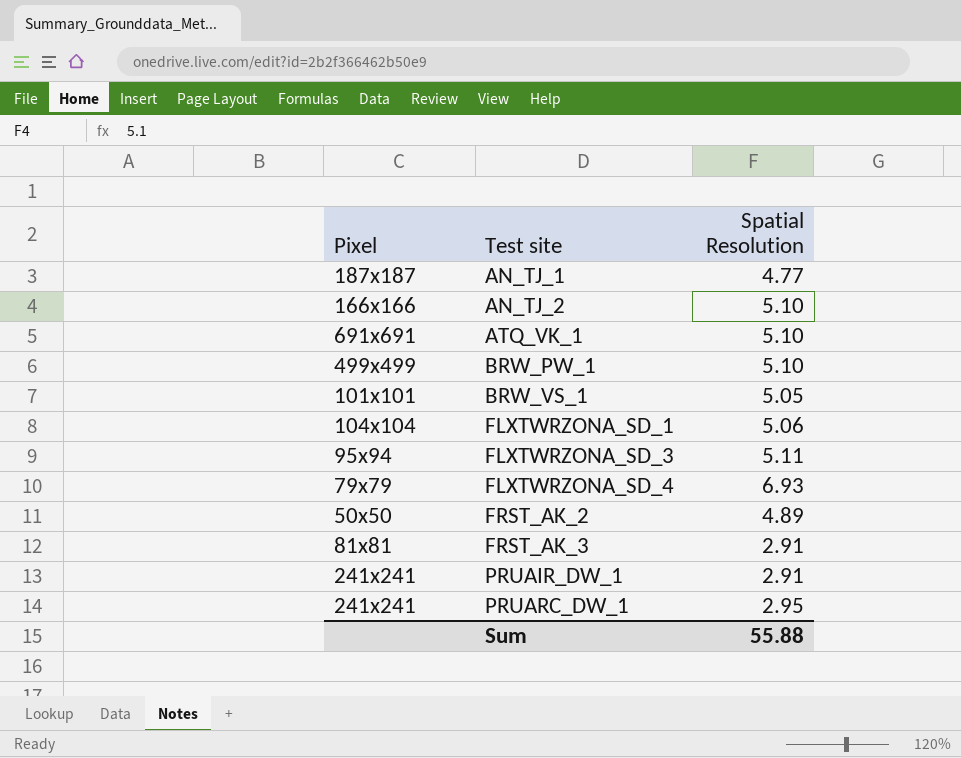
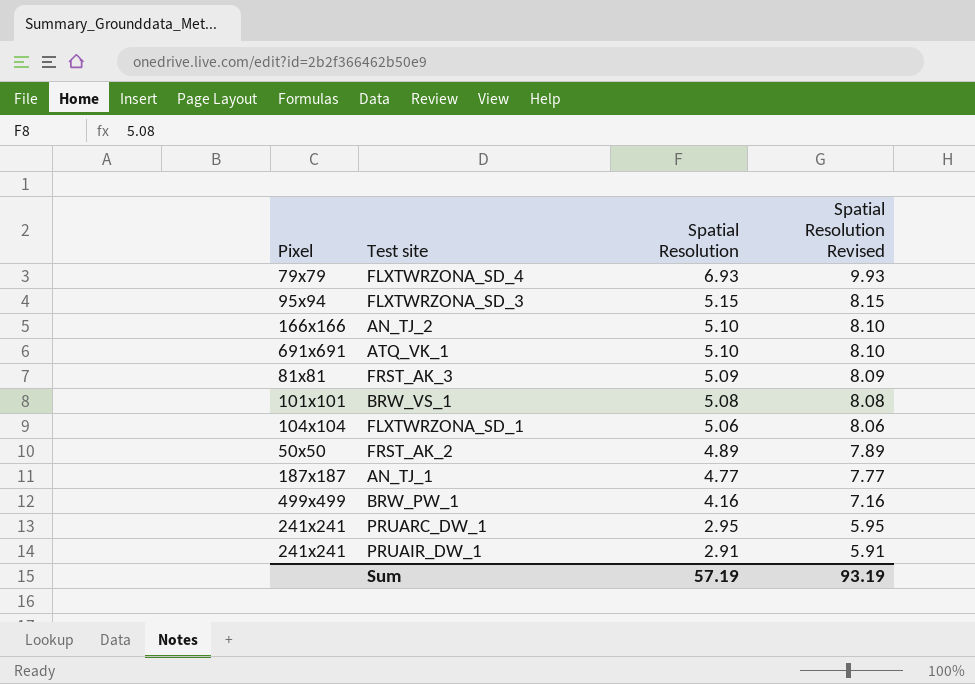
row order: Test site ascending -> Spatial Resolution descending
column Spatial Resolution Revised | formula: none -> [Spatial Resolution] + 3
FLXTWRZONA_SD_3 | Spatial Resolution: 5.11 -> 5.15
FRST_AK_3 | Spatial Resolution: 2.91 -> 5.09
BRW_VS_1 | Spatial Resolution: 5.05 -> 5.08
BRW_PW_1 | Spatial Resolution: 5.10 -> 4.16
Sum | Spatial Resolution: 55.88 -> 57.19

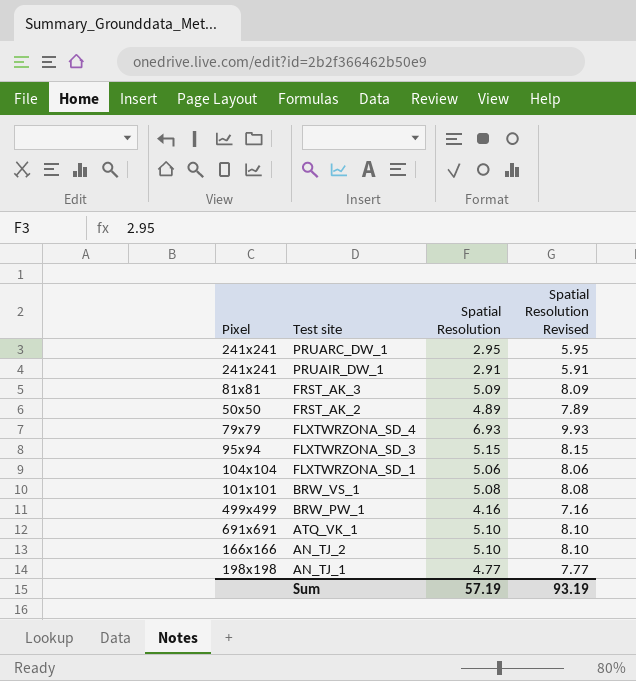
row order: Spatial Resolution descending -> Test site descending
AN_TJ_1 | Pixel: 187x187 -> 198x198

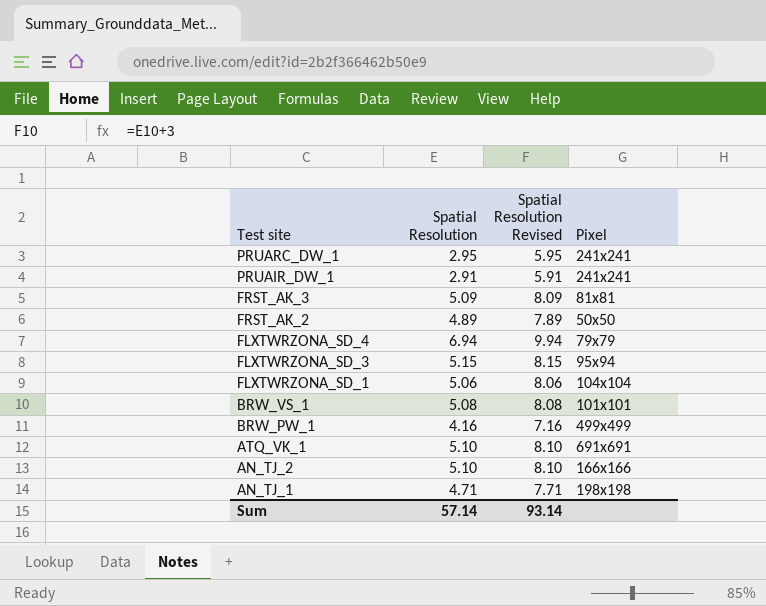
column Pixel | position: 1 -> 4
FLXTWRZONA_SD_4 | Spatial Resolution: 6.93 -> 6.94
FLXTWRZONA_SD_4 | Spatial Resolution Revised: 9.93 -> 9.94
AN_TJ_1 | Spatial Resolution: 4.77 -> 4.71
AN_TJ_1 | Spatial Resolution Revised: 7.77 -> 7.71
Sum | Spatial Resolution: 57.19 -> 57.14
Sum | Spatial Resolution Revised: 93.19 -> 93.14

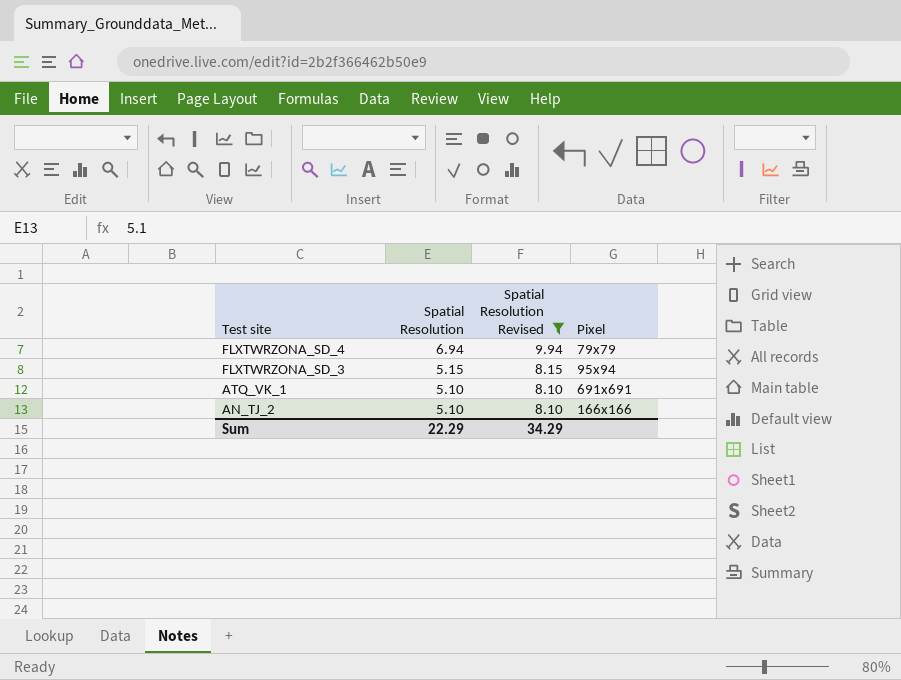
filter: none -> Spatial Resolution Revised >= 8.10
Sum | Spatial Resolution: 57.14 -> 22.29
Sum | Spatial Resolution Revised: 93.14 -> 34.29

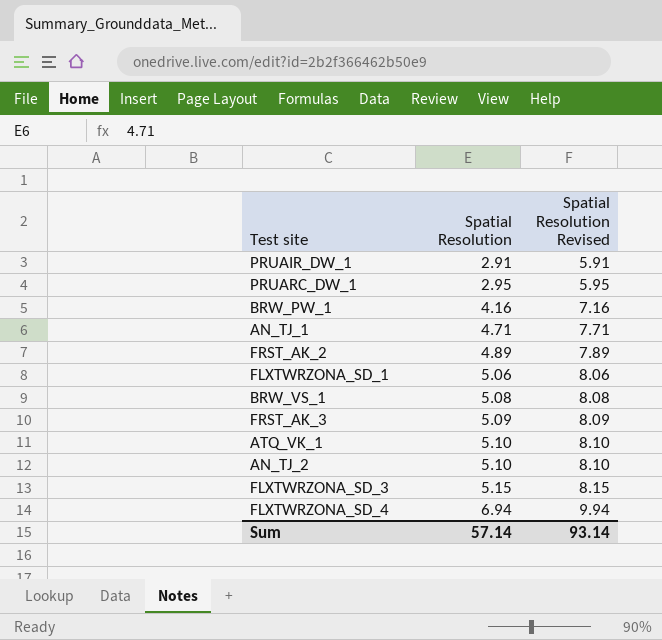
filter: Spatial Resolution Revised >= 8.10 -> none
row order: Test site descending -> Spatial Resolution ascending
column Pixel | position: 4 -> none
Sum | Spatial Resolution: 22.29 -> 57.14
Sum | Spatial Resolution Revised: 34.29 -> 93.14

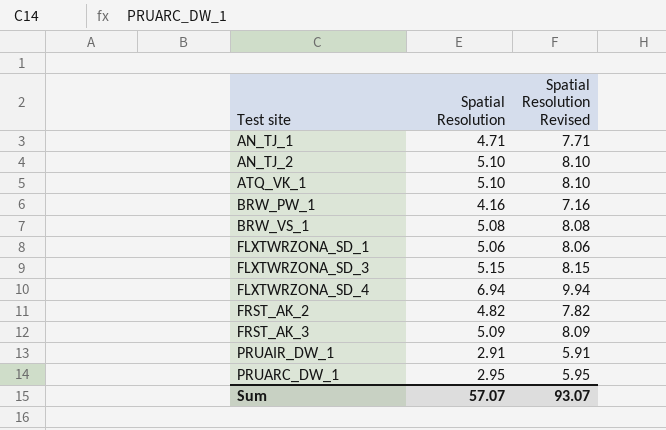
row order: Spatial Resolution ascending -> Test site ascending
FRST_AK_2 | Spatial Resolution: 4.89 -> 4.82
FRST_AK_2 | Spatial Resolution Revised: 7.89 -> 7.82
Sum | Spatial Resolution: 57.14 -> 57.07
Sum | Spatial Resolution Revised: 93.14 -> 93.07

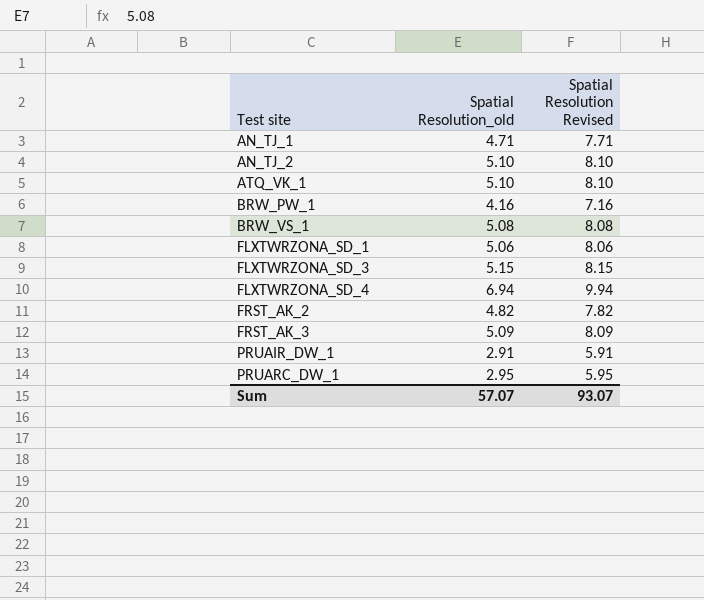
column name: Spatial Resolution -> Spatial Resolution_old

